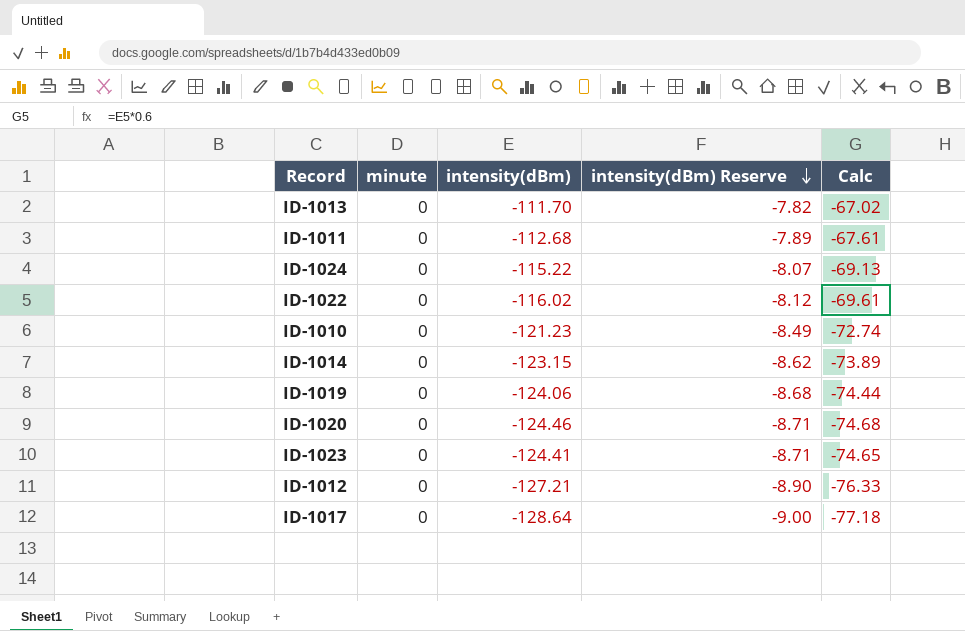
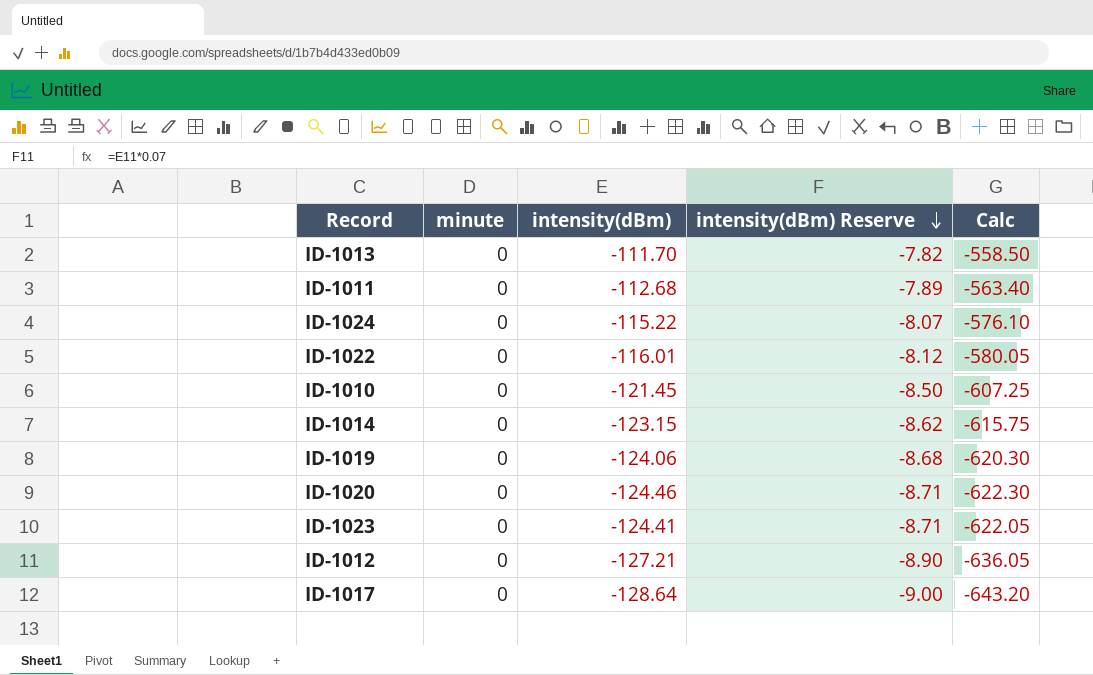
column Calc | formula: [intensity(dBm)] * 0.6 -> [intensity(dBm)] * 5
ID-1022 | intensity(dBm): -116.02 -> -116.01
ID-1010 | intensity(dBm): -121.23 -> -121.45
ID-1010 | intensity(dBm) Reserve: -8.49 -> -8.50

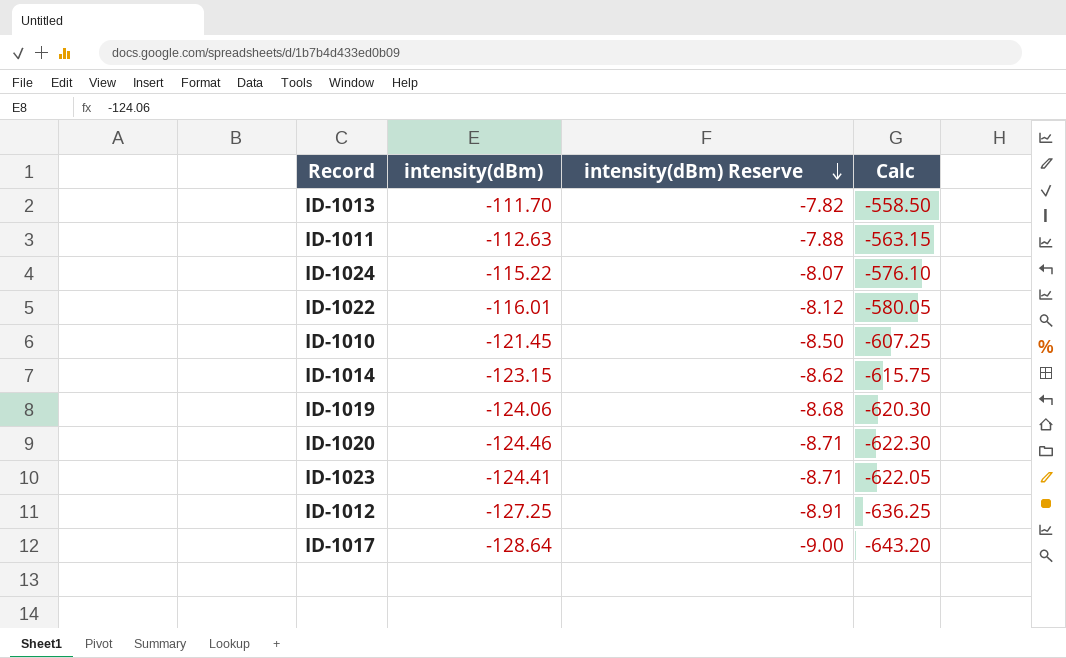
column minute | position: 2 -> none
ID-1011 | intensity(dBm): -112.68 -> -112.63
ID-1011 | intensity(dBm) Reserve: -7.89 -> -7.88
ID-1011 | Calc: -563.40 -> -563.15
ID-1012 | intensity(dBm): -127.21 -> -127.25
ID-1012 | intensity(dBm) Reserve: -8.90 -> -8.91
ID-1012 | Calc: -636.05 -> -636.25

